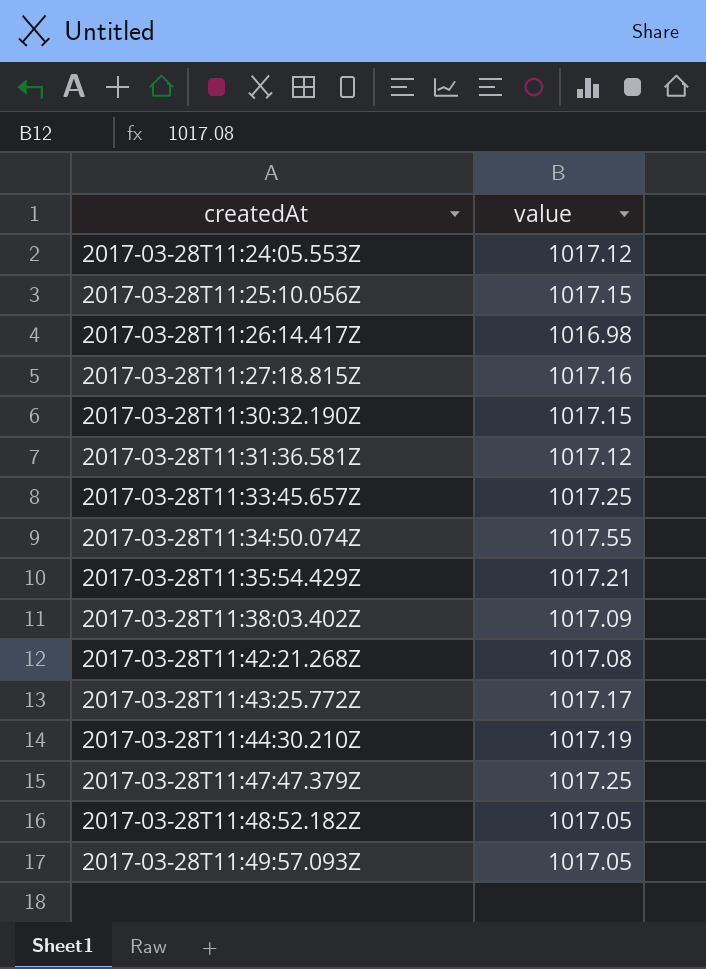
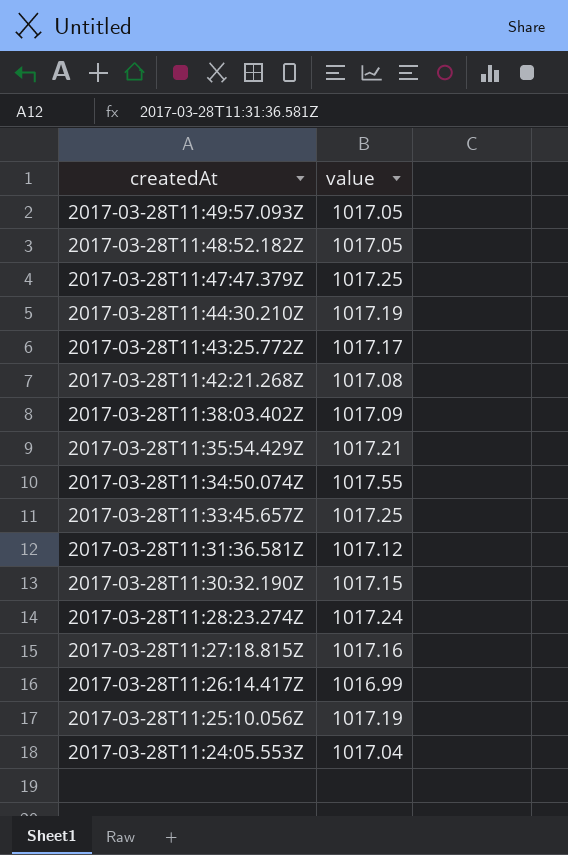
row order: createdAt ascending -> createdAt descending
row 2017-03-28T11:28:23.274Z: none -> 1017.24
2017-03-28T11:26:14.417Z | value: 1016.98 -> 1016.99
2017-03-28T11:25:10.056Z | value: 1017.15 -> 1017.19
2017-03-28T11:24:05.553Z | value: 1017.12 -> 1017.04

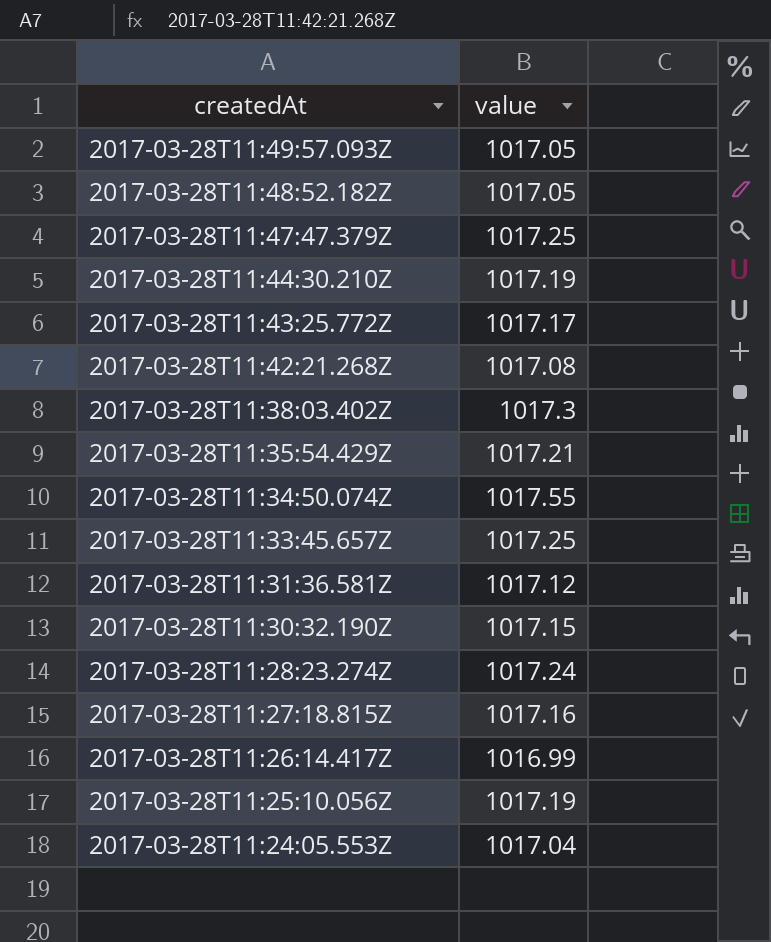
2017-03-28T11:38:03.402Z | value: 1017.09 -> 1017.3

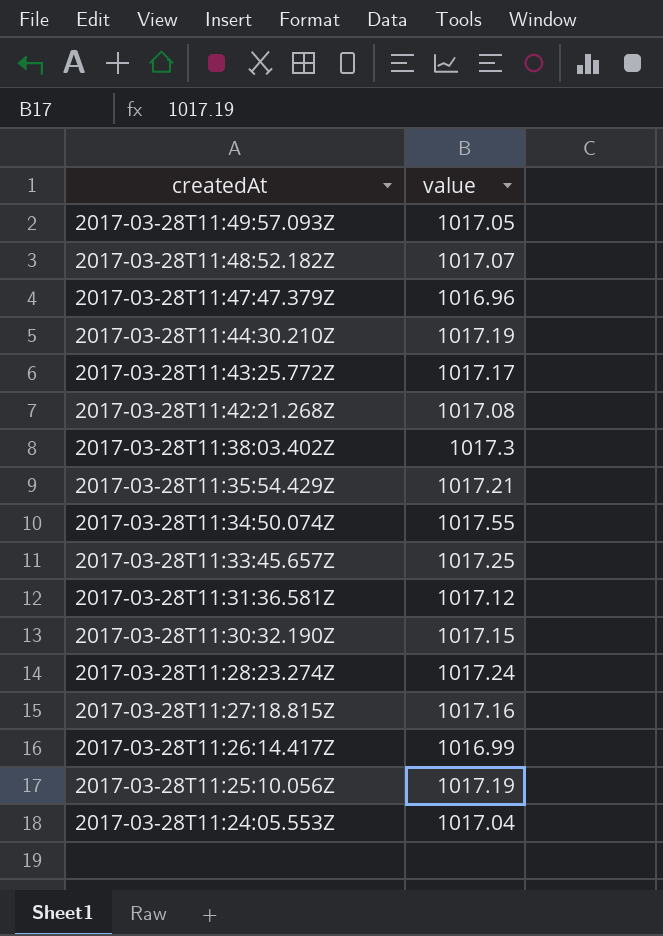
2017-03-28T11:48:52.182Z | value: 1017.05 -> 1017.07
2017-03-28T11:47:47.379Z | value: 1017.25 -> 1016.96

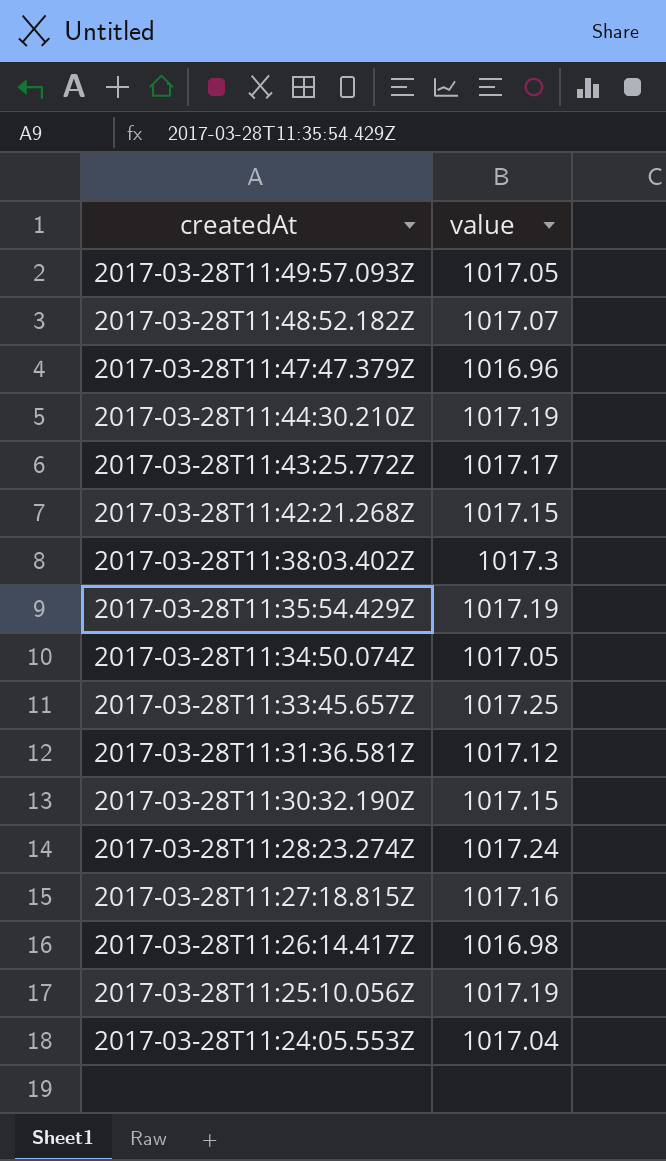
2017-03-28T11:42:21.268Z | value: 1017.08 -> 1017.15
2017-03-28T11:35:54.429Z | value: 1017.21 -> 1017.19
2017-03-28T11:34:50.074Z | value: 1017.55 -> 1017.05
2017-03-28T11:26:14.417Z | value: 1016.99 -> 1016.98

